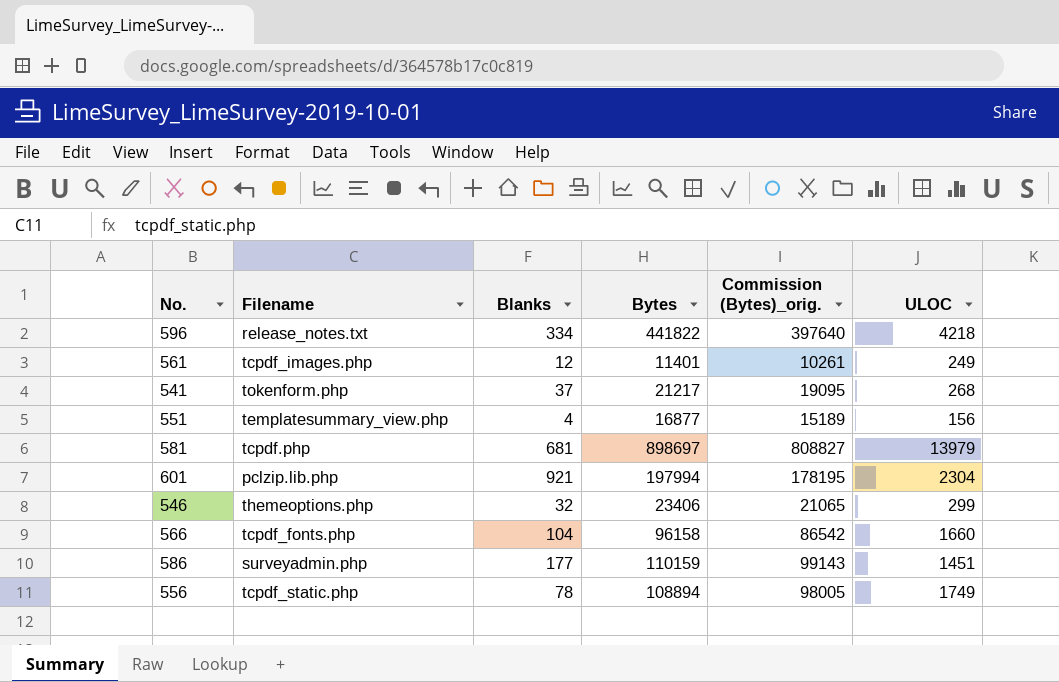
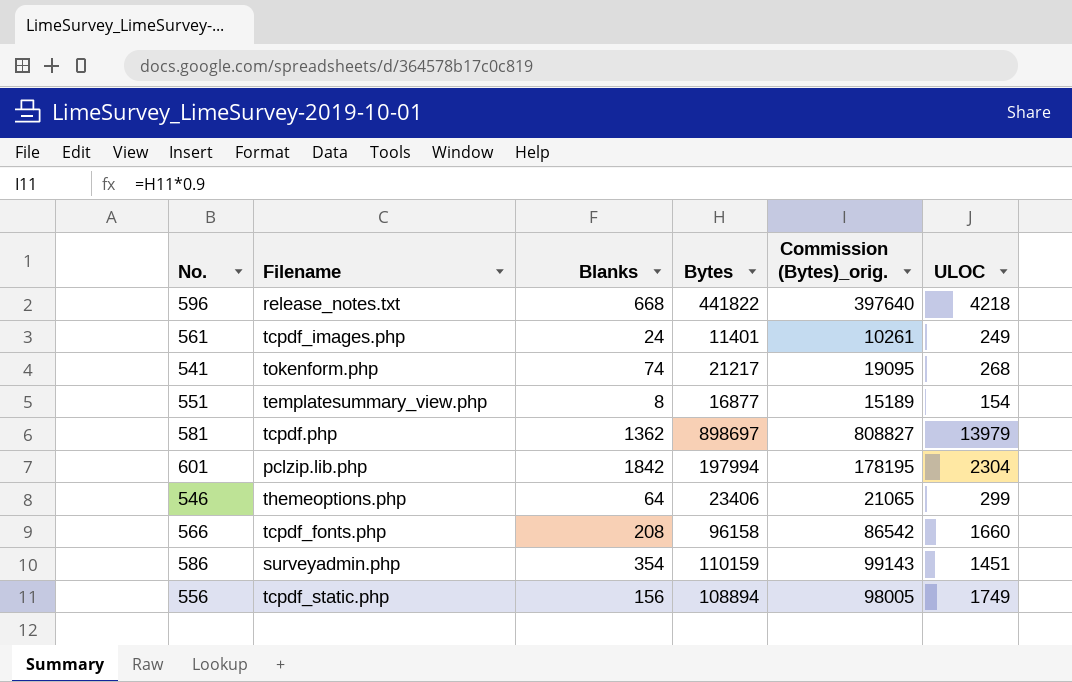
596 | Blanks: 334 -> 668
561 | Blanks: 12 -> 24
541 | Blanks: 37 -> 74
551 | Blanks: 4 -> 8
551 | ULOC: 156 -> 154
581 | Blanks: 681 -> 1362
601 | Blanks: 921 -> 1842
546 | Blanks: 32 -> 64
566 | Blanks: 104 -> 208
586 | Blanks: 177 -> 354
556 | Blanks: 78 -> 156

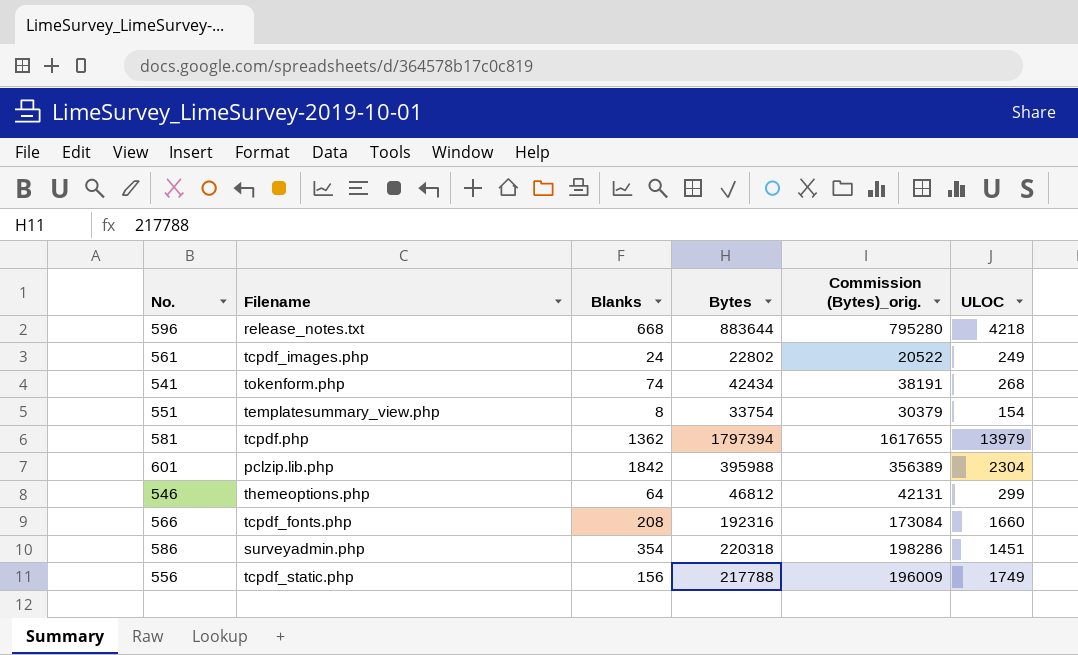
596 | Bytes: 441822 -> 883644
596 | Commission (Bytes)_orig.: 397640 -> 795280
561 | Bytes: 11401 -> 22802
561 | Commission (Bytes)_orig.: 10261 -> 20522
541 | Bytes: 21217 -> 42434
541 | Commission (Bytes)_orig.: 19095 -> 38191
551 | Bytes: 16877 -> 33754
551 | Commission (Bytes)_orig.: 15189 -> 30379
581 | Bytes: 898697 -> 1797394
581 | Commission (Bytes)_orig.: 808827 -> 1617655
601 | Bytes: 197994 -> 395988
601 | Commission (Bytes)_orig.: 178195 -> 356389
546 | Bytes: 23406 -> 46812
546 | Commission (Bytes)_orig.: 21065 -> 42131
566 | Bytes: 96158 -> 192316
566 | Commission (Bytes)_orig.: 86542 -> 173084
586 | Bytes: 110159 -> 220318
586 | Commission (Bytes)_orig.: 99143 -> 198286
556 | Bytes: 108894 -> 217788
556 | Commission (Bytes)_orig.: 98005 -> 196009

